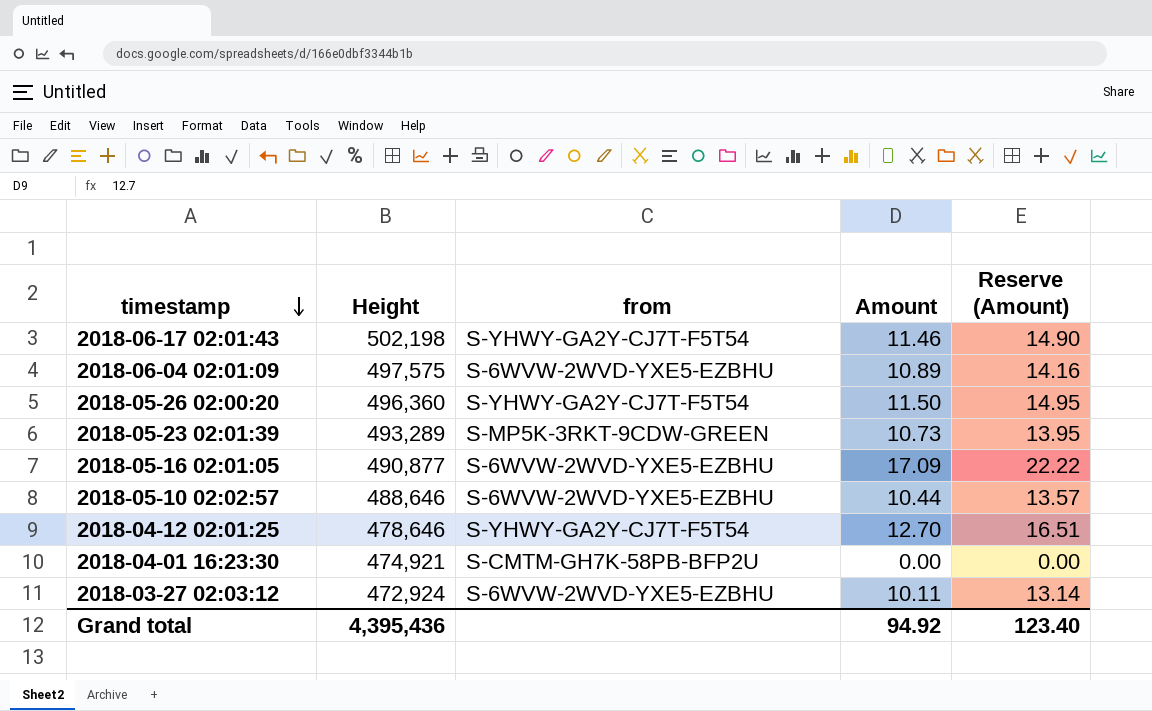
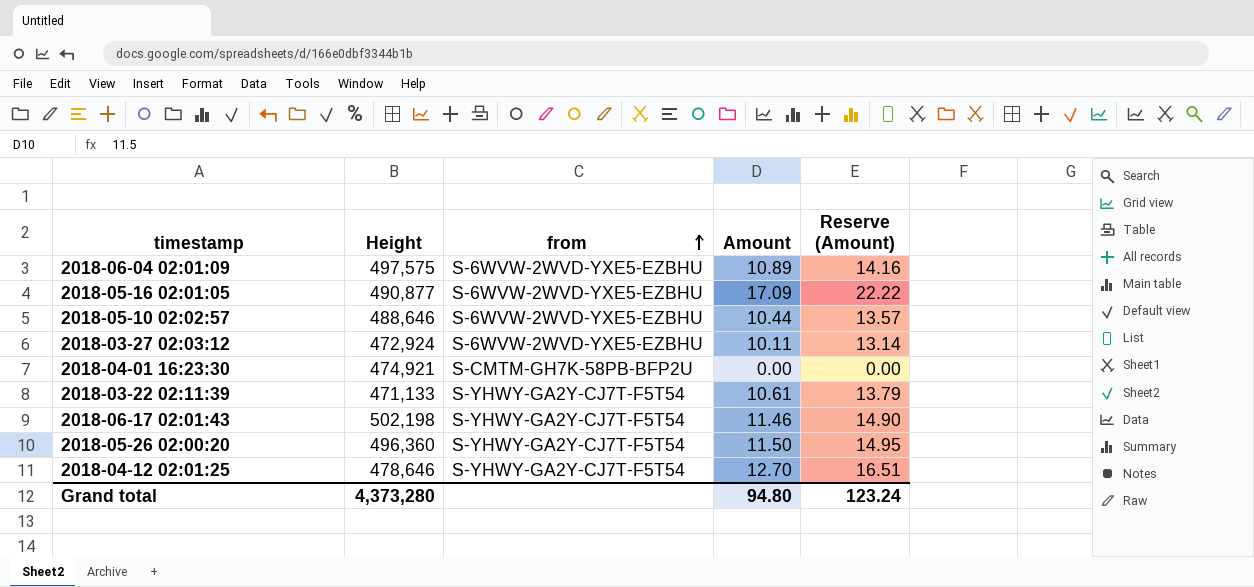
row order: timestamp descending -> from ascending
row 2018-05-23 02:01:39: 493,289 | S-MP5K-3RKT-9CDW-GREEN | 10.73 | 13.95 -> none
row 2018-03-22 02:11:39: none -> 471,133 | S-YHWY-GA2Y-CJ7T-F5T54 | 10.61 | 13.79
Grand total | Height: 4,395,436 -> 4,373,280
Grand total | Amount: 94.92 -> 94.80
Grand total | Reserve (Amount): 123.40 -> 123.24

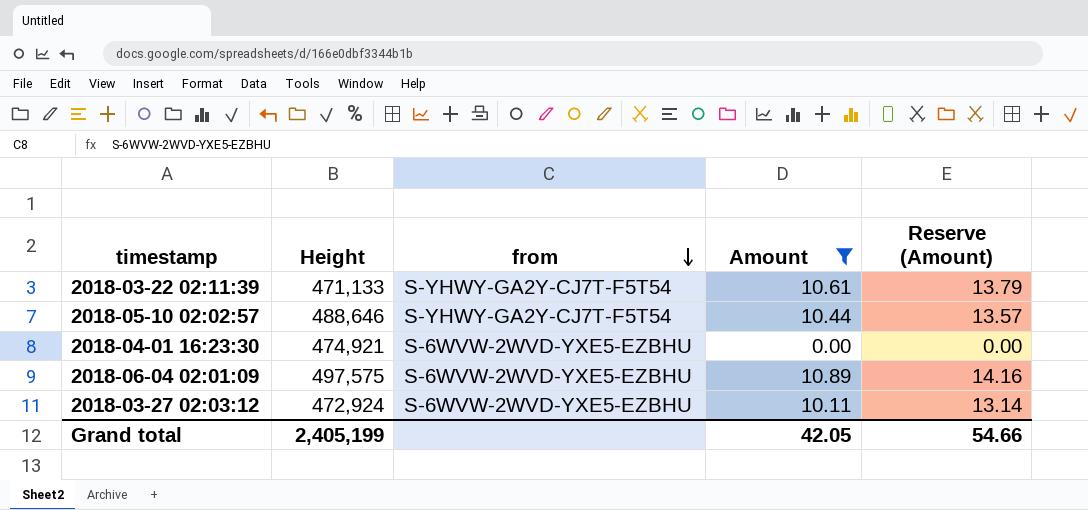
filter: none -> Amount <= 10.89
row order: from ascending -> from descending
2018-05-10 02:02:57 | from: S-6WVW-2WVD-YXE5-EZBHU -> S-YHWY-GA2Y-CJ7T-F5T54
2018-04-01 16:23:30 | from: S-CMTM-GH7K-58PB-BFP2U -> S-6WVW-2WVD-YXE5-EZBHU
Grand total | Height: 4,373,280 -> 2,405,199
Grand total | Amount: 94.80 -> 42.05
Grand total | Reserve (Amount): 123.24 -> 54.66

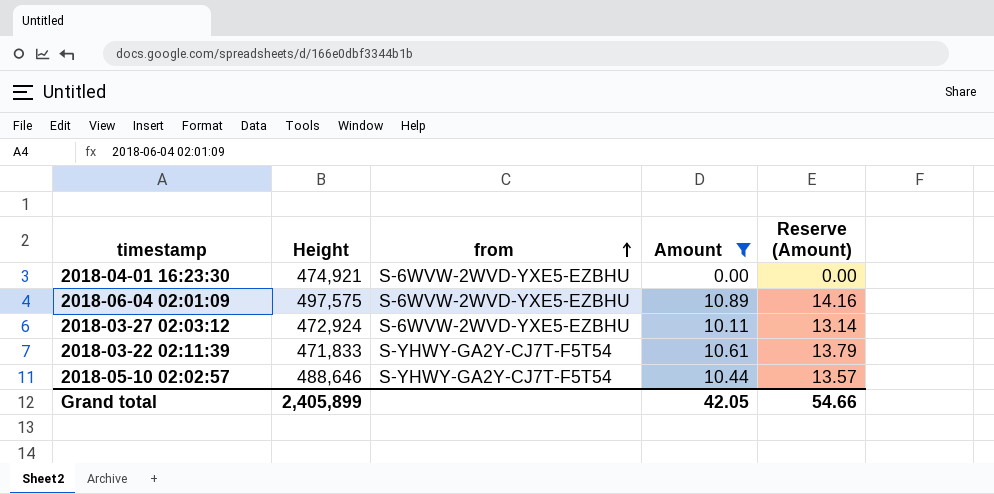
row order: from descending -> from ascending
2018-03-22 02:11:39 | Height: 471,133 -> 471,833
Grand total | Height: 2,405,199 -> 2,405,899

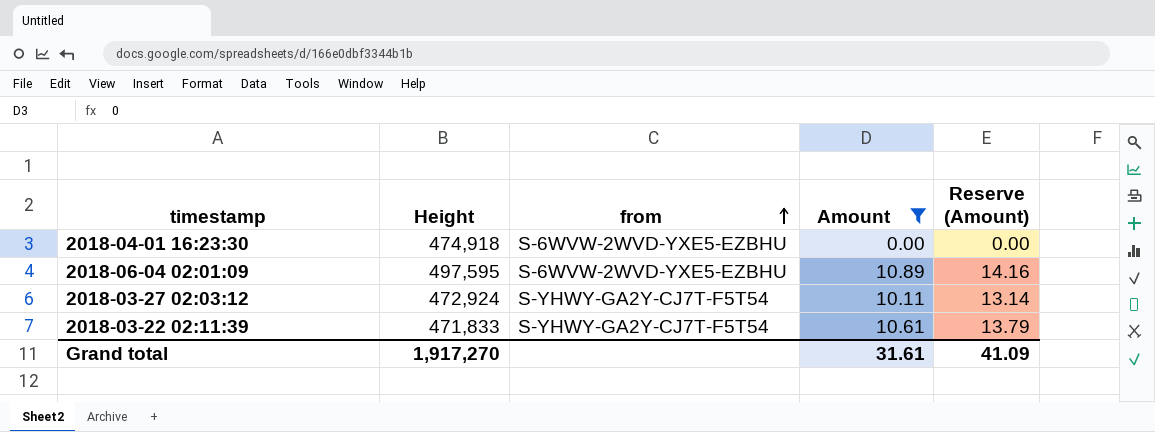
row 2018-05-10 02:02:57: 488,646 | S-YHWY-GA2Y-CJ7T-F5T54 | 10.44 | 13.57 -> none
2018-04-01 16:23:30 | Height: 474,921 -> 474,918
2018-06-04 02:01:09 | Height: 497,575 -> 497,595
2018-03-27 02:03:12 | from: S-6WVW-2WVD-YXE5-EZBHU -> S-YHWY-GA2Y-CJ7T-F5T54
Grand total | Height: 2,405,899 -> 1,917,270
Grand total | Amount: 42.05 -> 31.61
Grand total | Reserve (Amount): 54.66 -> 41.09

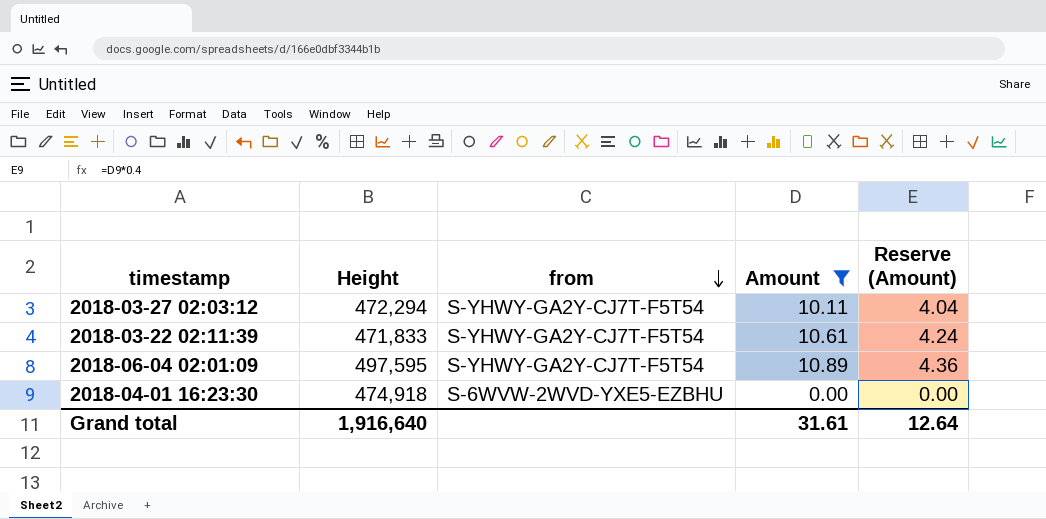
row order: from ascending -> from descending
column Reserve (Amount) | formula: [Amount] * 1.3 -> [Amount] * 0.4
2018-03-27 02:03:12 | Height: 472,924 -> 472,294
2018-06-04 02:01:09 | from: S-6WVW-2WVD-YXE5-EZBHU -> S-YHWY-GA2Y-CJ7T-F5T54
Grand total | Height: 1,917,270 -> 1,916,640
Grand total | Reserve (Amount): 41.09 -> 12.64

